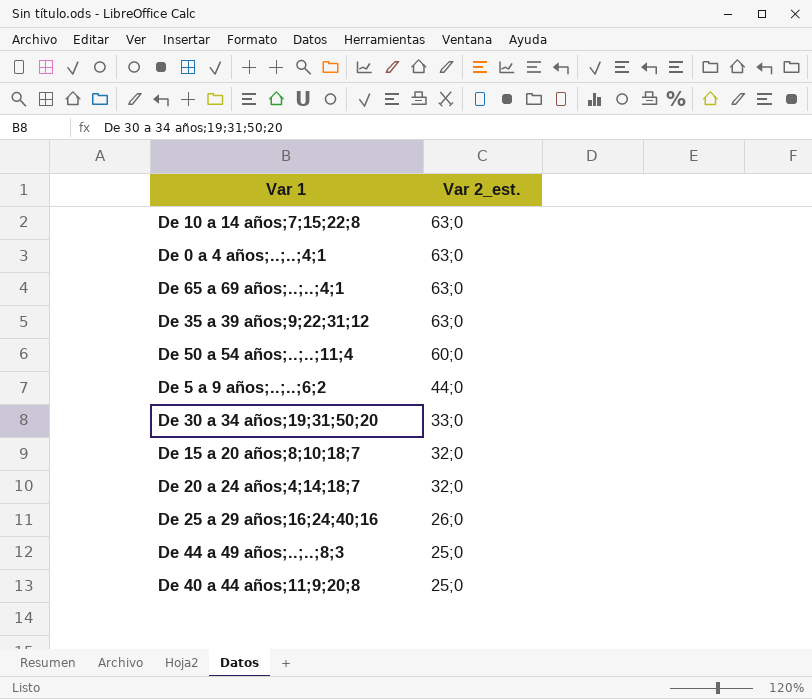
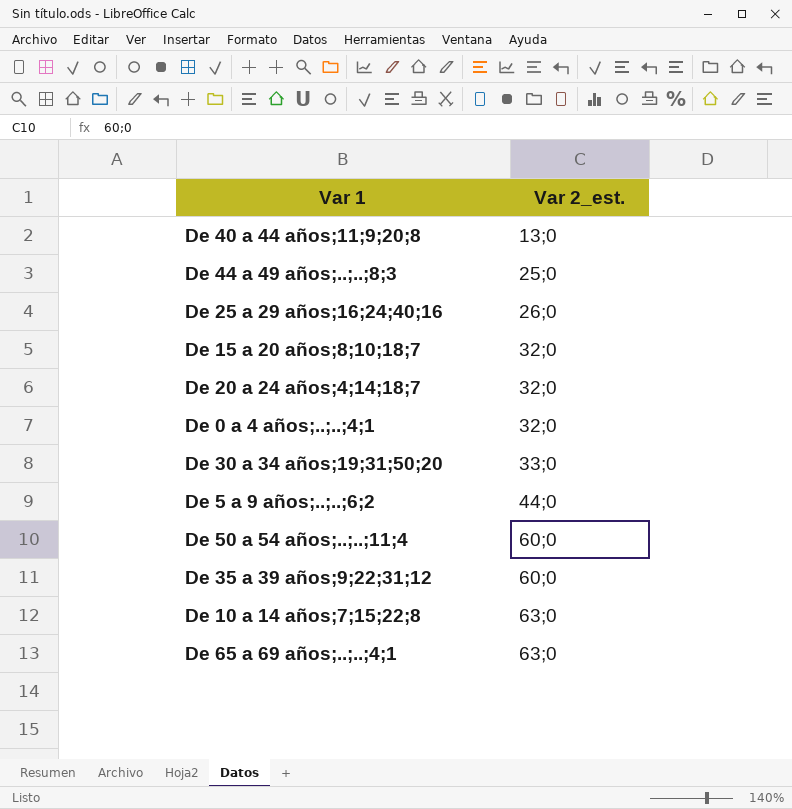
row order: Var 2_est. descending -> Var 2_est. ascending
De 40 a 44 años;11;9;20;8 | Var 2_est.: 25;0 -> 13;0
De 0 a 4 años;..;..;4;1 | Var 2_est.: 63;0 -> 32;0
De 35 a 39 años;9;22;31;12 | Var 2_est.: 63;0 -> 60;0

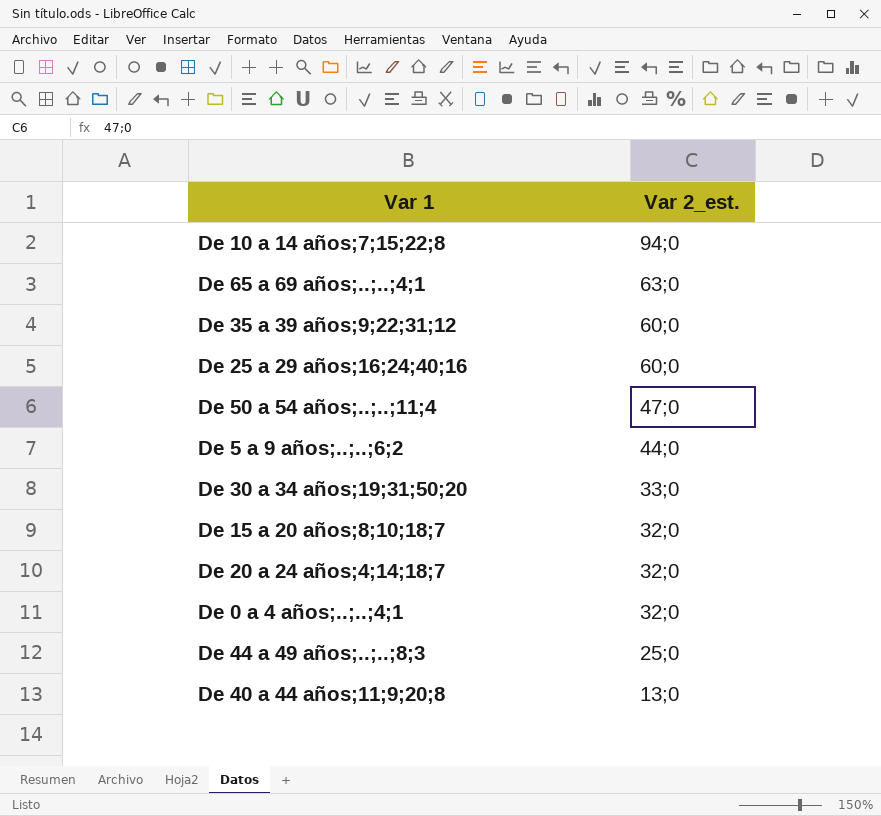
row order: Var 2_est. ascending -> Var 2_est. descending
De 10 a 14 años;7;15;22;8 | Var 2_est.: 63;0 -> 94;0
De 25 a 29 años;16;24;40;16 | Var 2_est.: 26;0 -> 60;0
De 50 a 54 años;..;..;11;4 | Var 2_est.: 60;0 -> 47;0

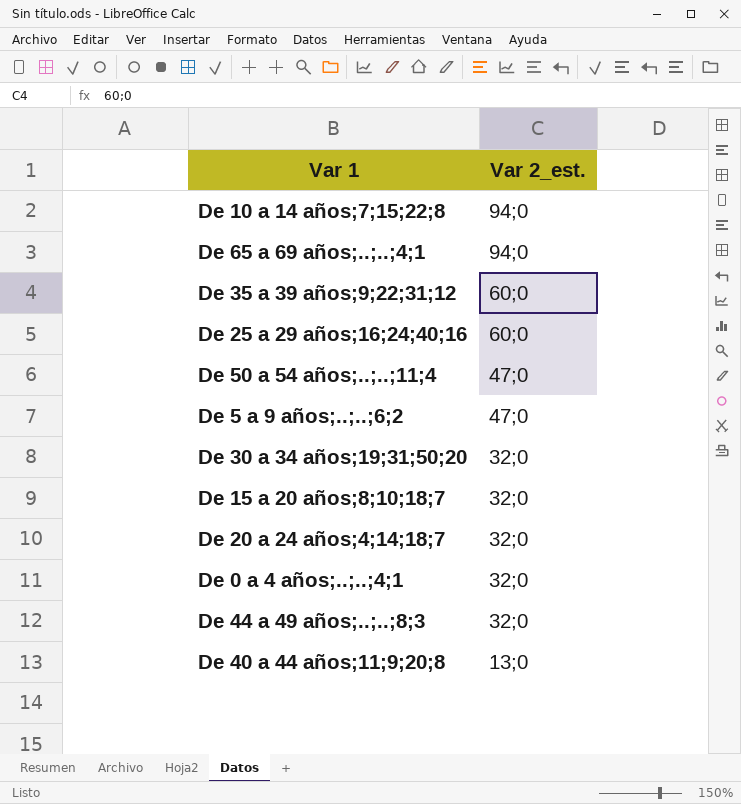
De 65 a 69 años;..;..;4;1 | Var 2_est.: 63;0 -> 94;0
De 5 a 9 años;..;..;6;2 | Var 2_est.: 44;0 -> 47;0
De 30 a 34 años;19;31;50;20 | Var 2_est.: 33;0 -> 32;0
De 44 a 49 años;..;..;8;3 | Var 2_est.: 25;0 -> 32;0

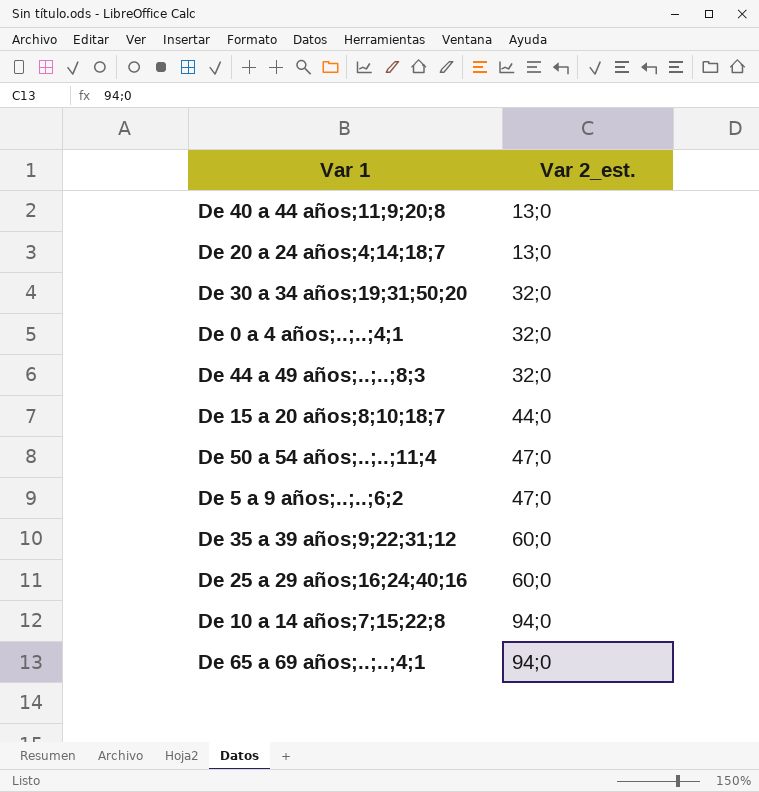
row order: Var 2_est. descending -> Var 2_est. ascending
De 20 a 24 años;4;14;18;7 | Var 2_est.: 32;0 -> 13;0
De 15 a 20 años;8;10;18;7 | Var 2_est.: 32;0 -> 44;0

